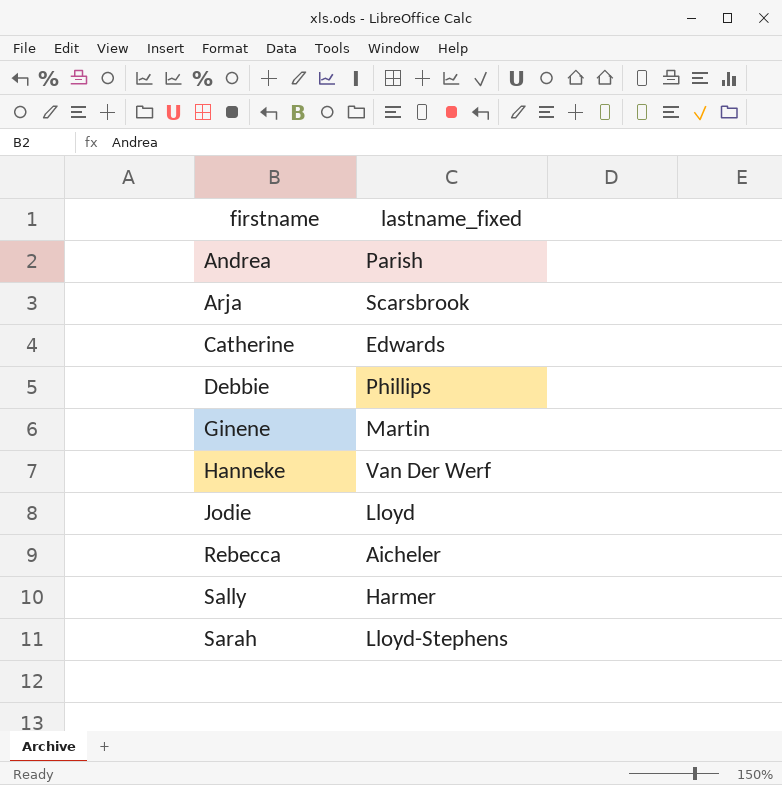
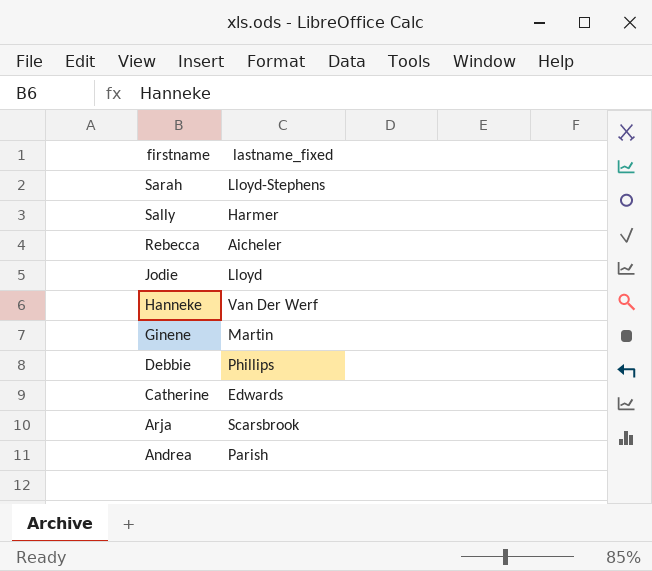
row order: firstname ascending -> firstname descending

